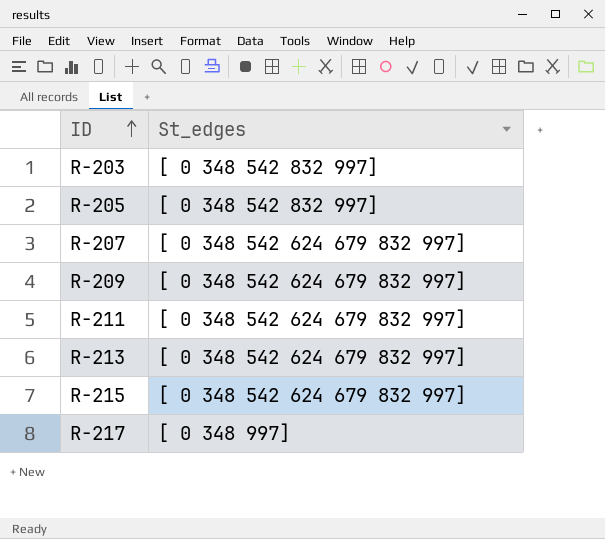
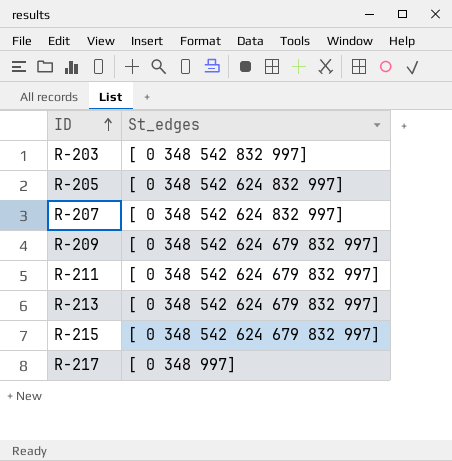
R-205 | St_edges: [ 0 348 542 832 997] -> [ 0 348 542 624 832 997]
R-207 | St_edges: [ 0 348 542 624 679 832 997] -> [ 0 348 542 624 832 997]

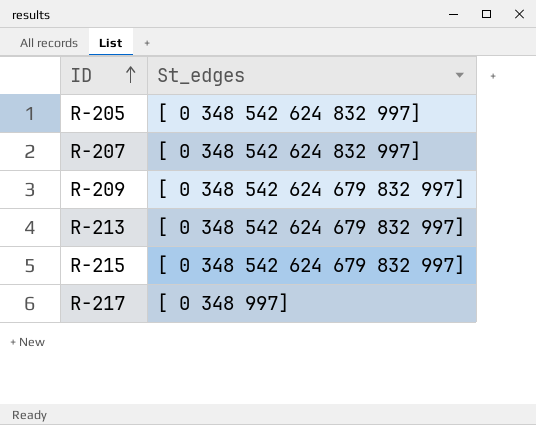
row R-203: [ 0 348 542 832 997] -> none
row R-211: [ 0 348 542 624 679 832 997] -> none

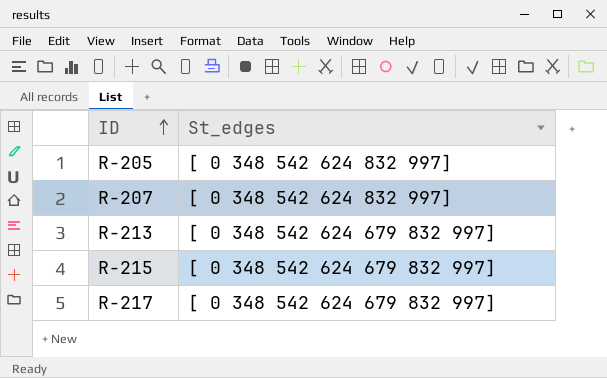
row R-209: [ 0 348 542 624 679 832 997] -> none
R-217 | St_edges: [ 0 348 997] -> [ 0 348 542 624 679 832 997]

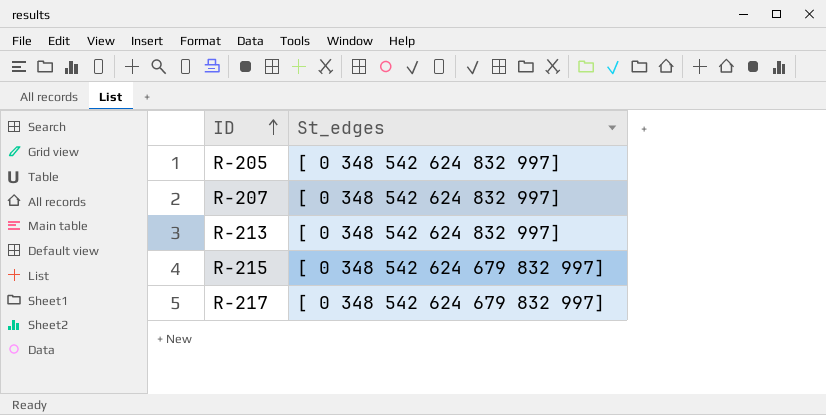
R-213 | St_edges: [ 0 348 542 624 679 832 997] -> [ 0 348 542 624 832 997]

